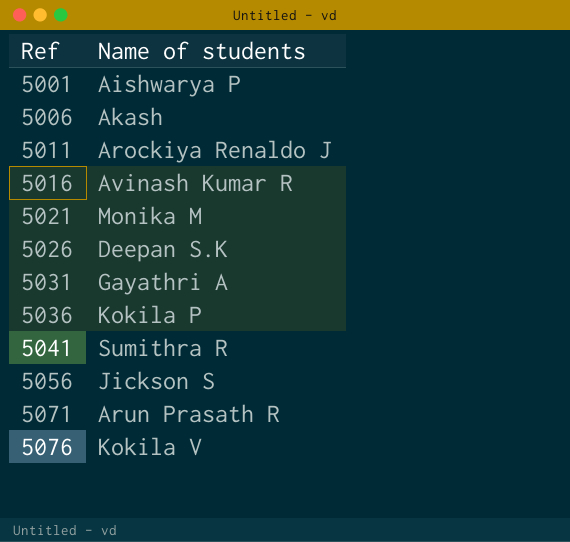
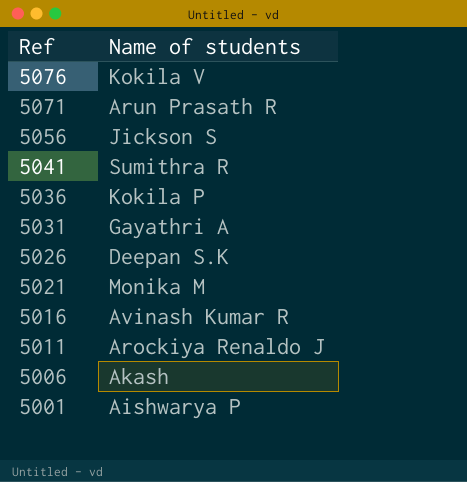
row order: Ref ascending -> Ref descending

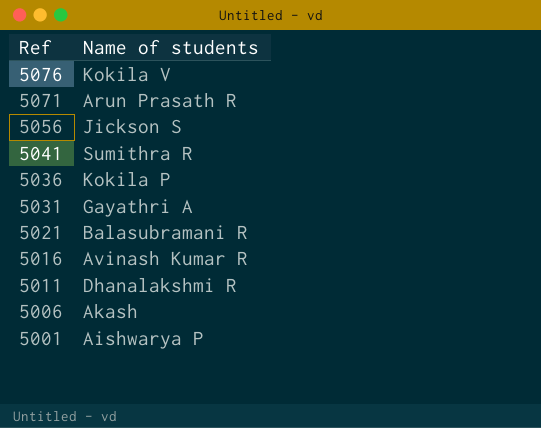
row 5026: Deepan S.K -> none
5021 | Name of students: Monika M -> Balasubramani R
5011 | Name of students: Arockiya Renaldo J -> Dhanalakshmi R

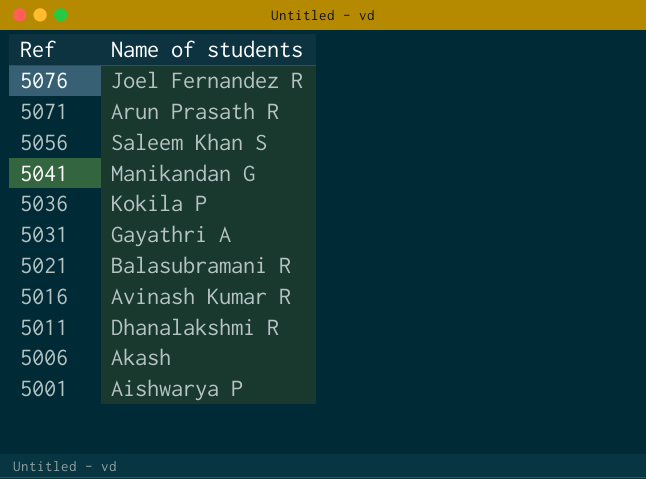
5076 | Name of students: Kokila V -> Joel Fernandez R
5056 | Name of students: Jickson S -> Saleem Khan S
5041 | Name of students: Sumithra R -> Manikandan G

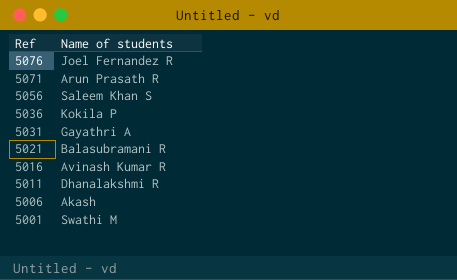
row 5041: Manikandan G -> none
5001 | Name of students: Aishwarya P -> Swathi M

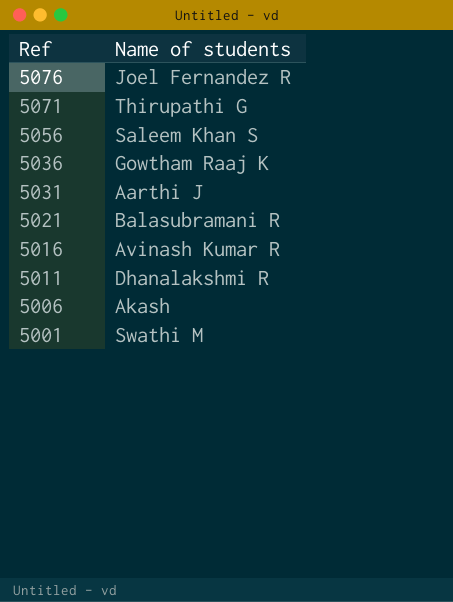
5071 | Name of students: Arun Prasath R -> Thirupathi G
5036 | Name of students: Kokila P -> Gowtham Raaj K
5031 | Name of students: Gayathri A -> Aarthi J

